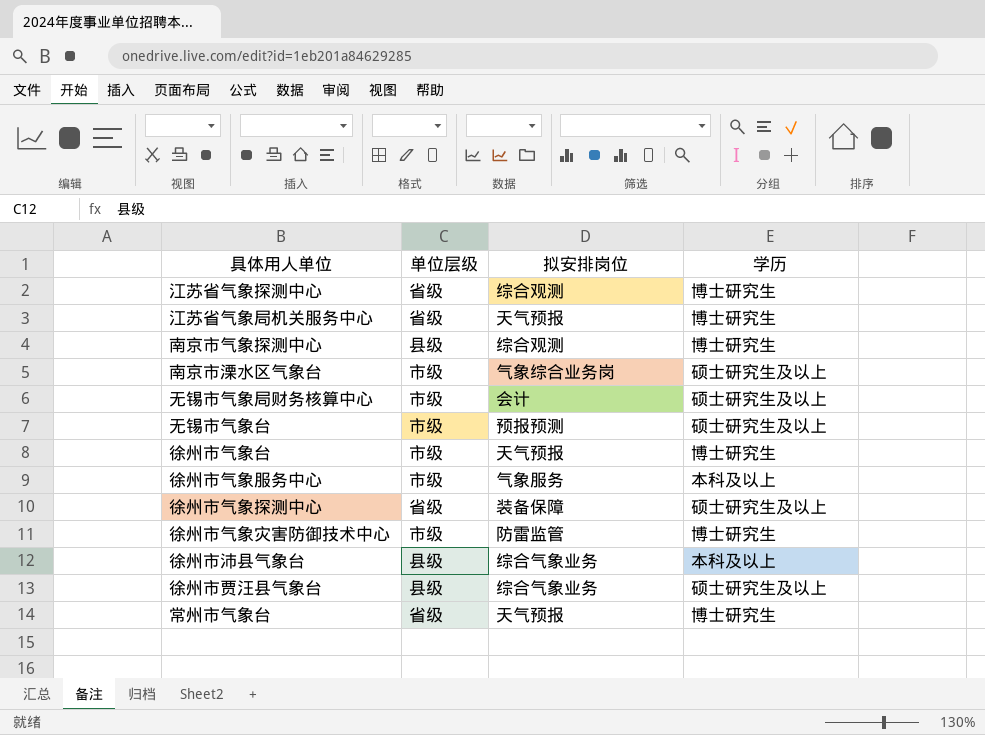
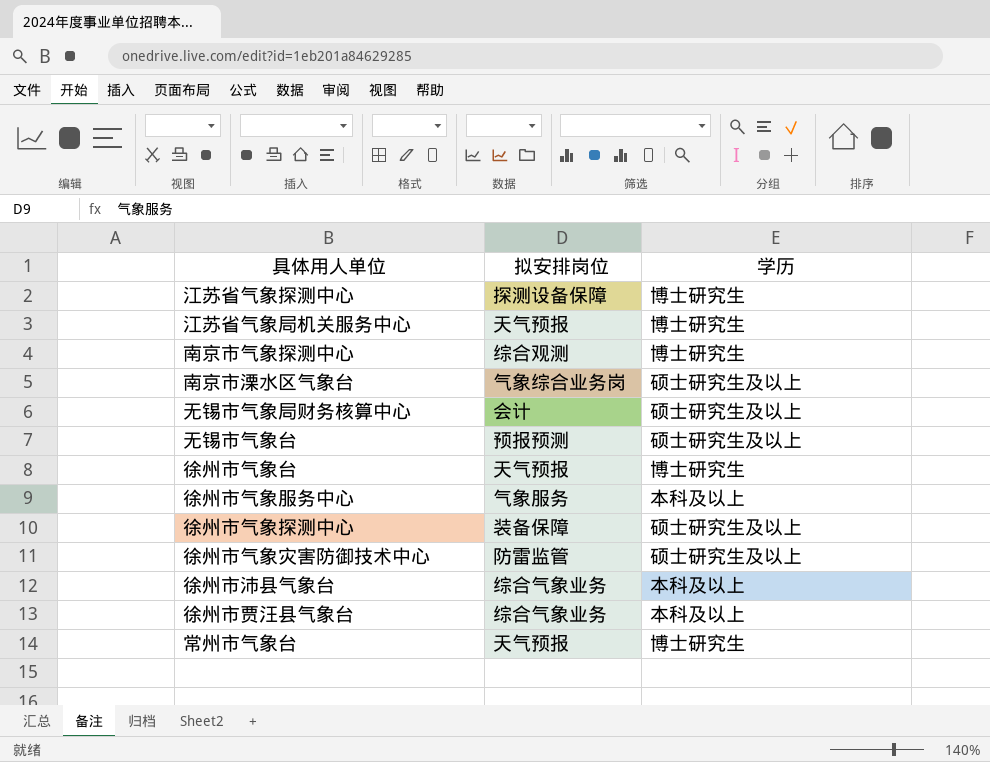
column 单位层级 | position: 2 -> none
江苏省气象探测中心 | 拟安排岗位: 综合观测 -> 探测设备保障
徐州市气象灾害防御技术中心 | 学历: 博士研究生 -> 硕士研究生及以上
徐州市贾汪县气象台 | 学历: 硕士研究生及以上 -> 本科及以上

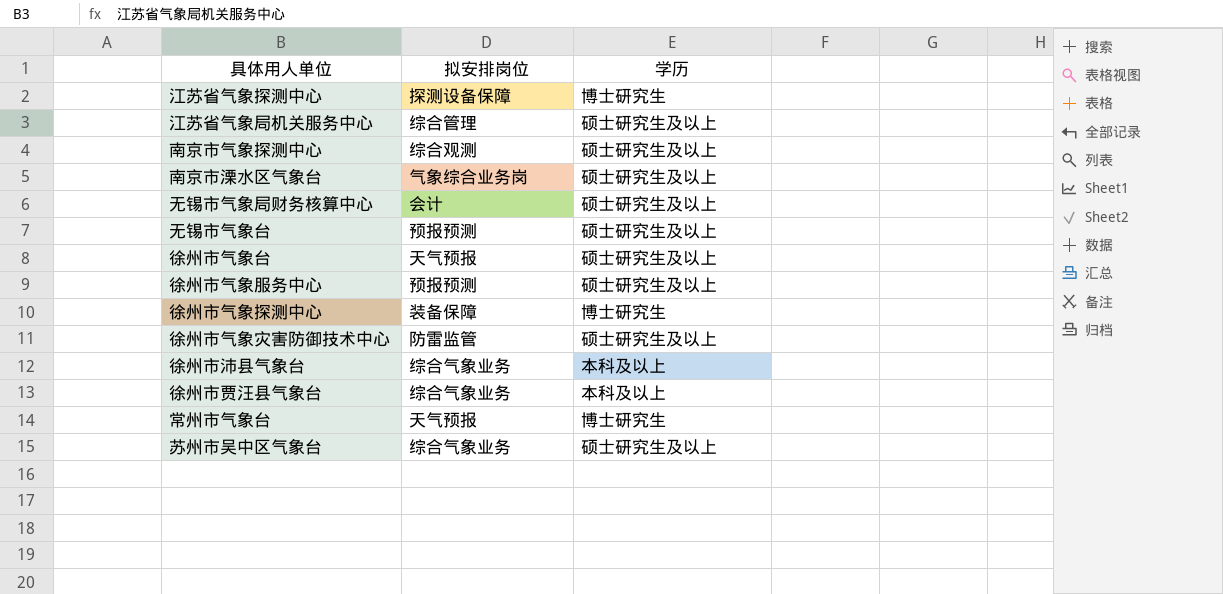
江苏省气象局机关服务中心 | 拟安排岗位: 天气预报 -> 综合管理
江苏省气象局机关服务中心 | 学历: 博士研究生 -> 硕士研究生及以上
南京市气象探测中心 | 学历: 博士研究生 -> 硕士研究生及以上
徐州市气象台 | 学历: 博士研究生 -> 硕士研究生及以上
徐州市气象服务中心 | 拟安排岗位: 气象服务 -> 预报预测
徐州市气象服务中心 | 学历: 本科及以上 -> 硕士研究生及以上
徐州市气象探测中心 | 学历: 硕士研究生及以上 -> 博士研究生
row 苏州市吴中区气象台: none -> 综合气象业务 | 硕士研究生及以上

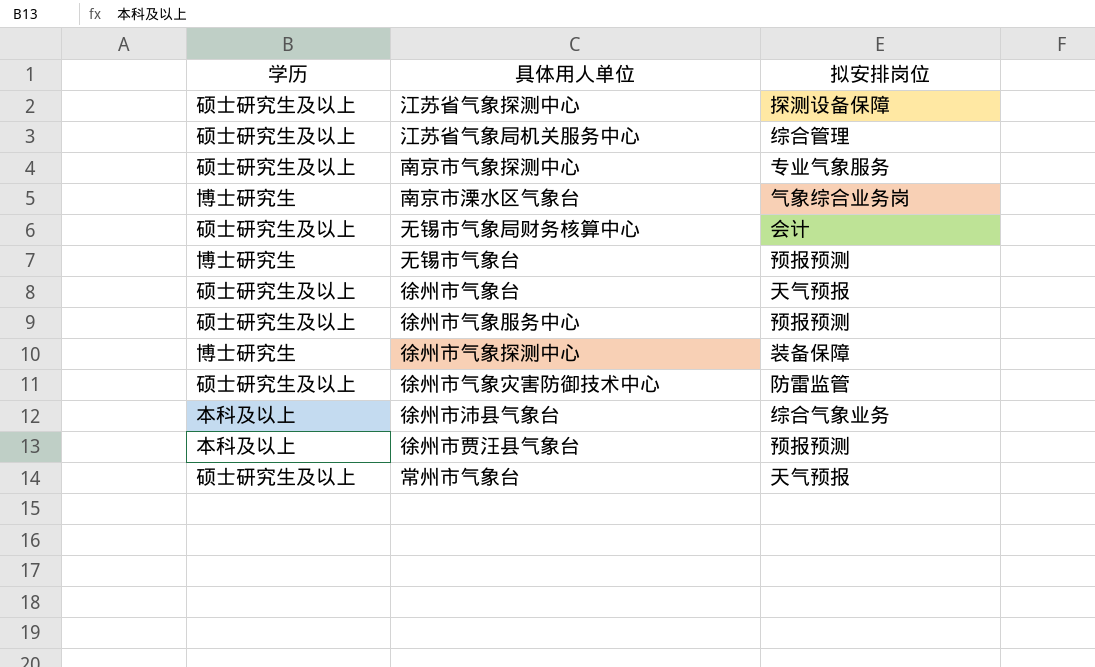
column 学历 | position: 3 -> 1
row 苏州市吴中区气象台: 综合气象业务 | 硕士研究生及以上 -> none
江苏省气象探测中心 | 学历: 博士研究生 -> 硕士研究生及以上
南京市气象探测中心 | 拟安排岗位: 综合观测 -> 专业气象服务
南京市溧水区气象台 | 学历: 硕士研究生及以上 -> 博士研究生
无锡市气象台 | 学历: 硕士研究生及以上 -> 博士研究生
徐州市贾汪县气象台 | 拟安排岗位: 综合气象业务 -> 预报预测
常州市气象台 | 学历: 博士研究生 -> 硕士研究生及以上

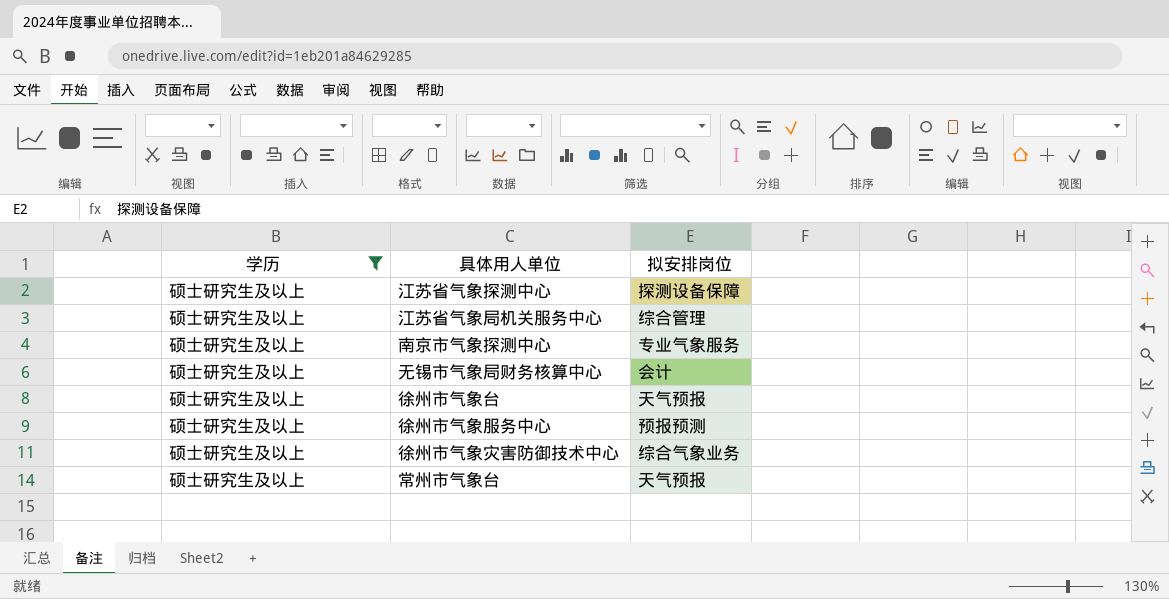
filter: none -> 学历 = 硕士研究生及以上
徐州市气象灾害防御技术中心 | 拟安排岗位: 防雷监管 -> 综合气象业务

